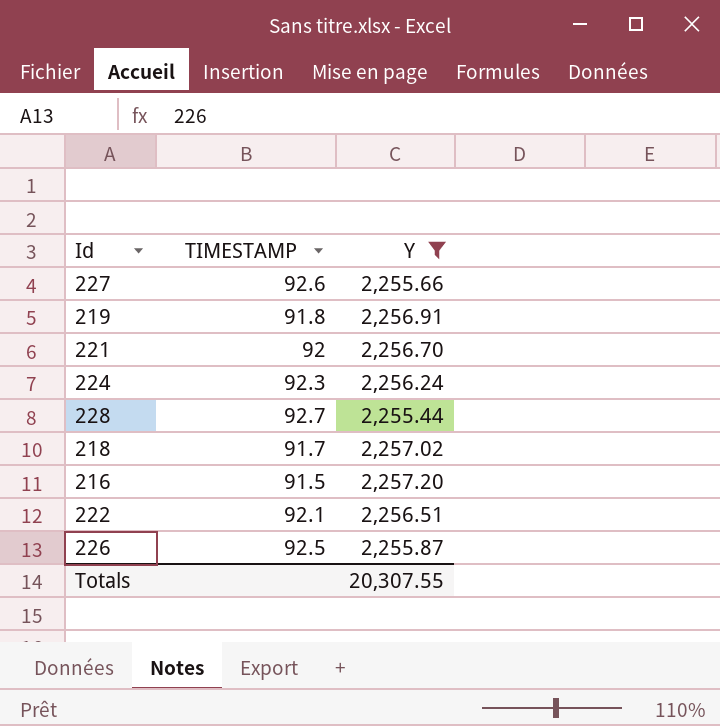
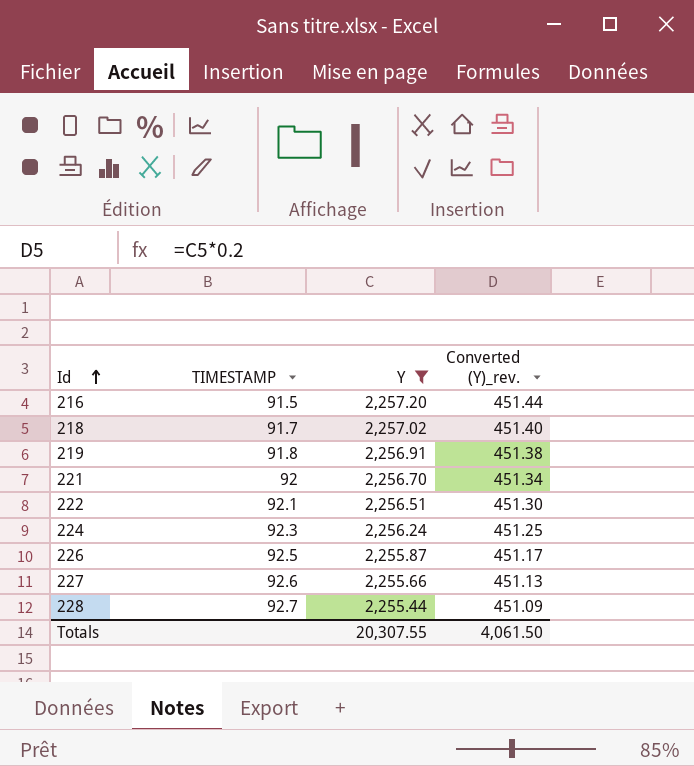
row order: none -> Id ascending
column Converted (Y)_rev. | formula: none -> [Y] * 0.2

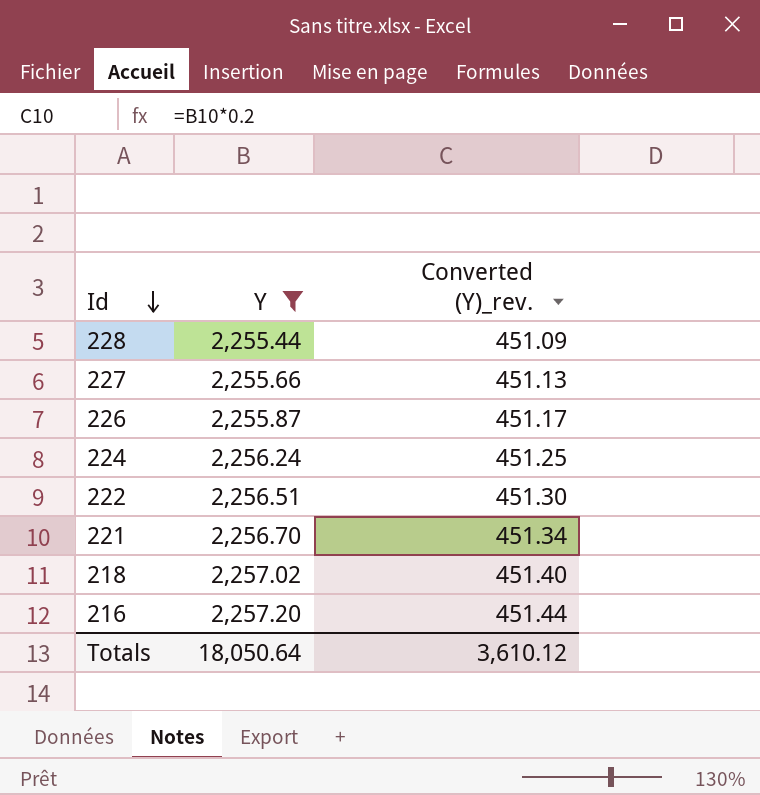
row order: Id ascending -> Id descending
column TIMESTAMP | position: 2 -> none
row 219: 91.8 | 2,256.91 | 451.38 -> none
Totals | Y: 20,307.55 -> 18,050.64
Totals | Converted (Y)_rev.: 4,061.50 -> 3,610.12

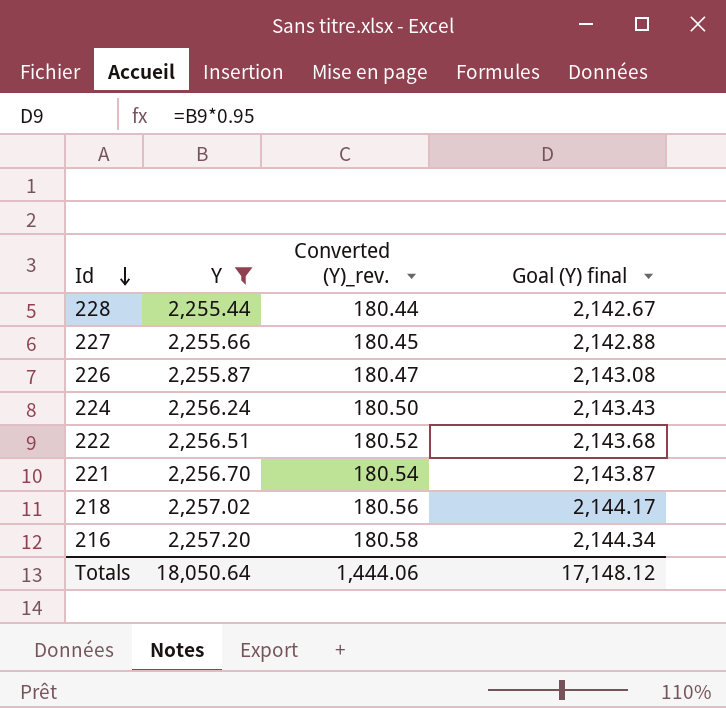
column Converted (Y)_rev. | formula: [Y] * 0.2 -> [Y] * 0.08
column Goal (Y) final | formula: none -> [Y] * 0.95
Totals | Converted (Y)_rev.: 3,610.12 -> 1,444.06

